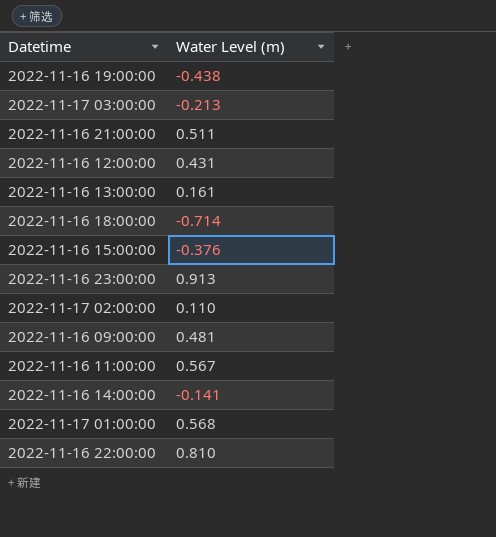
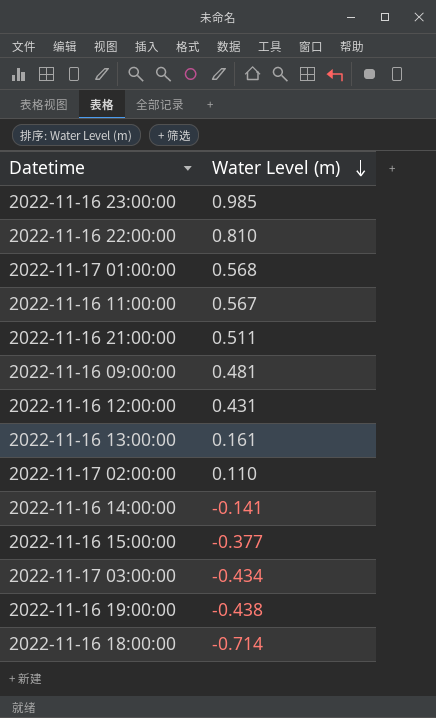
row order: none -> Water Level (m) descending
2022-11-16 23:00:00 | Water Level (m): 0.913 -> 0.985
2022-11-16 15:00:00 | Water Level (m): -0.376 -> -0.377
2022-11-17 03:00:00 | Water Level (m): -0.213 -> -0.434

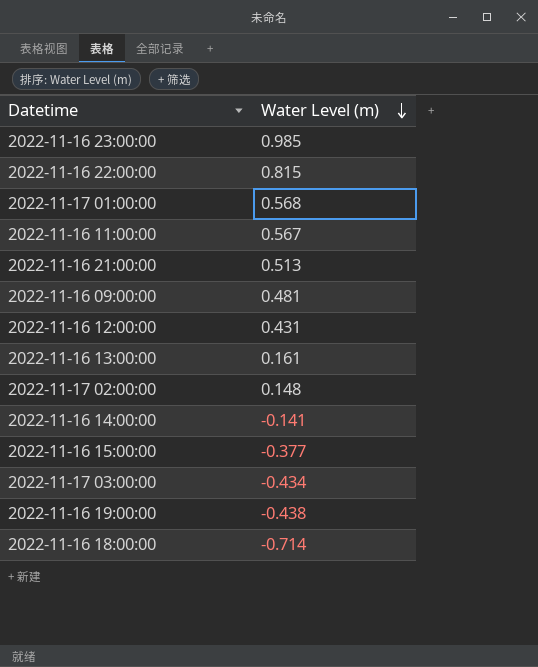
2022-11-16 22:00:00 | Water Level (m): 0.810 -> 0.815
2022-11-16 21:00:00 | Water Level (m): 0.511 -> 0.513
2022-11-17 02:00:00 | Water Level (m): 0.110 -> 0.148

